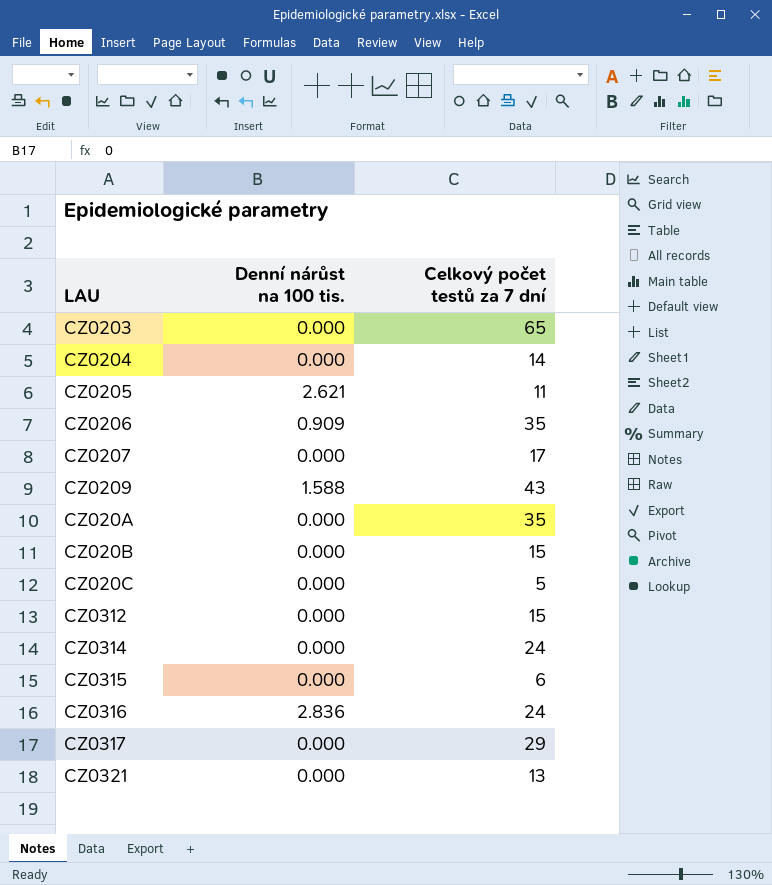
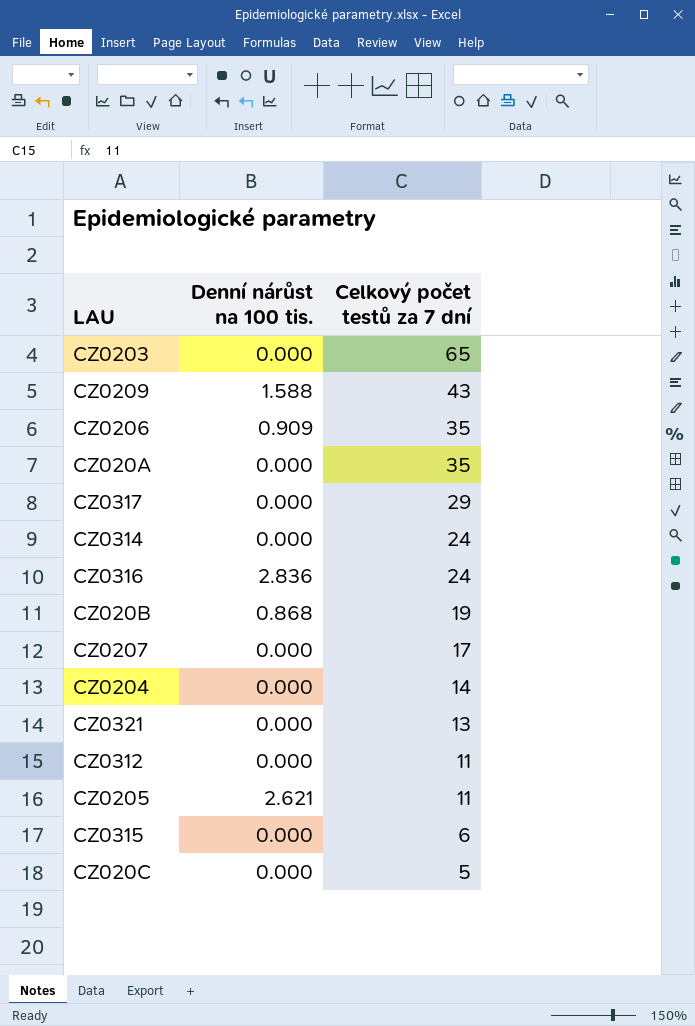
row order: none -> Celkový počet testů za 7 dní descending
CZ020B | Denní nárůst na 100 tis.: 0.000 -> 0.868
CZ020B | Celkový počet testů za 7 dní: 15 -> 19
CZ0312 | Celkový počet testů za 7 dní: 15 -> 11

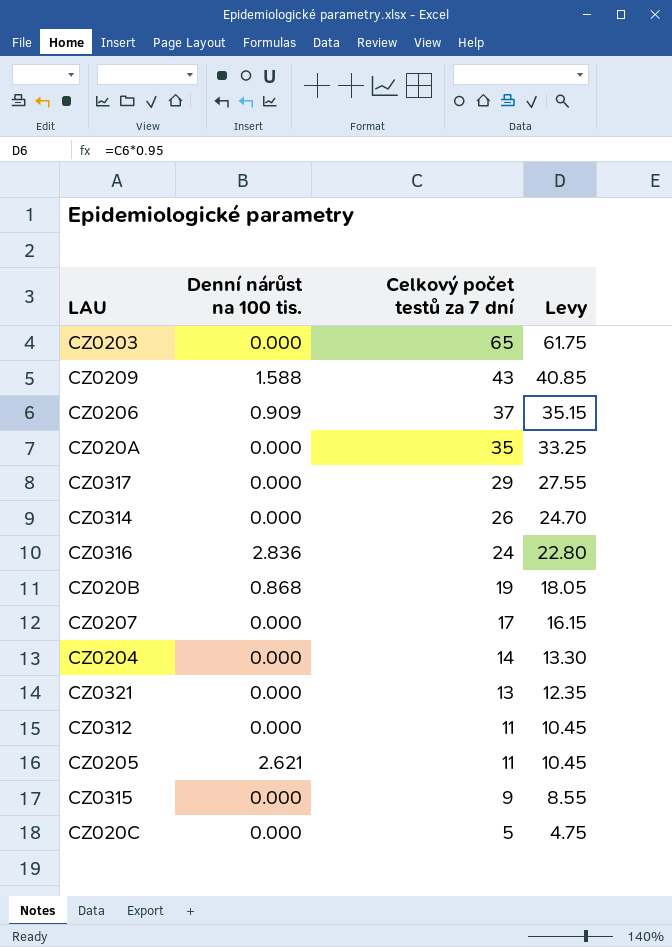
column Levy | formula: none -> [Celkový počet testů za 7 dní] * 0.95
CZ0206 | Celkový počet testů za 7 dní: 35 -> 37
CZ0314 | Celkový počet testů za 7 dní: 24 -> 26
CZ0315 | Celkový počet testů za 7 dní: 6 -> 9

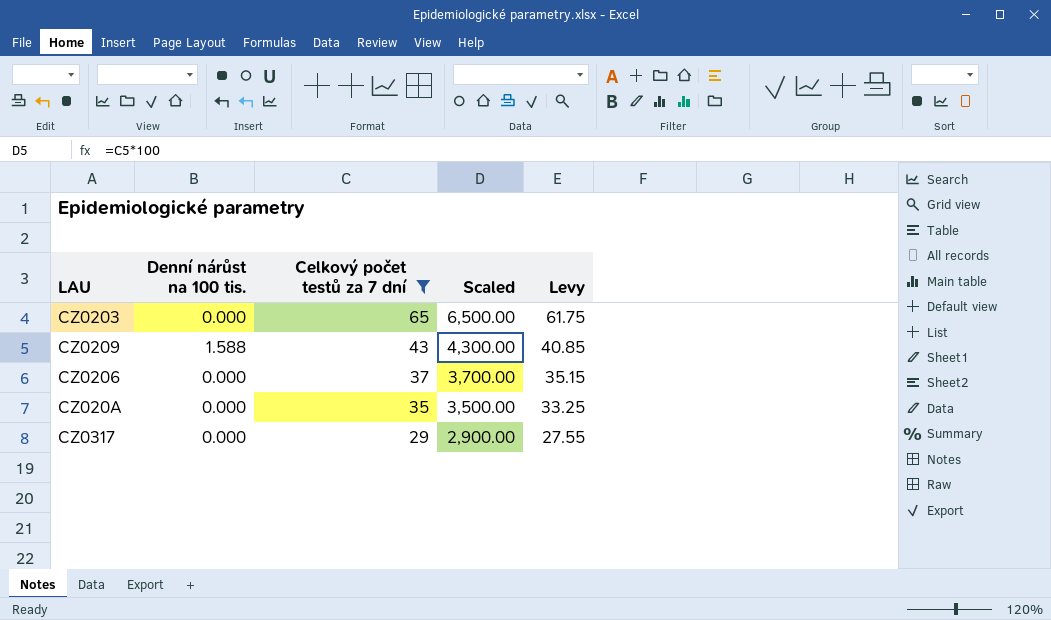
filter: none -> Celkový počet testů za 7 dní >= 29
column Scaled | formula: none -> [Celkový počet testů za 7 dní] * 100
CZ0206 | Denní nárůst na 100 tis.: 0.909 -> 0.000

